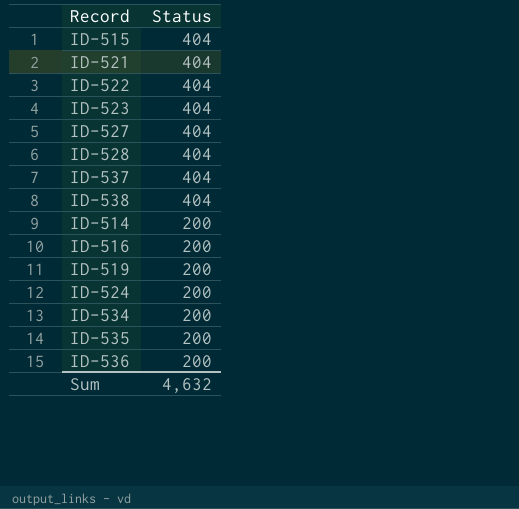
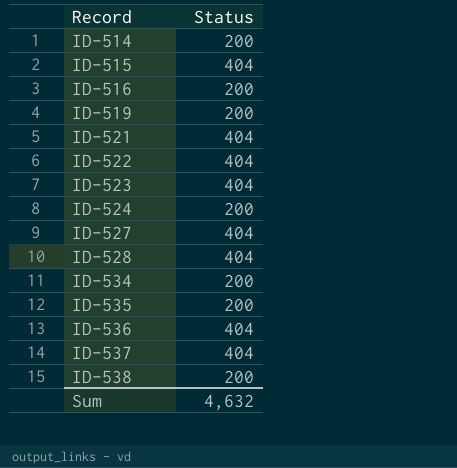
row order: Status descending -> Record ascending
ID-536 | Status: 200 -> 404
ID-538 | Status: 404 -> 200

